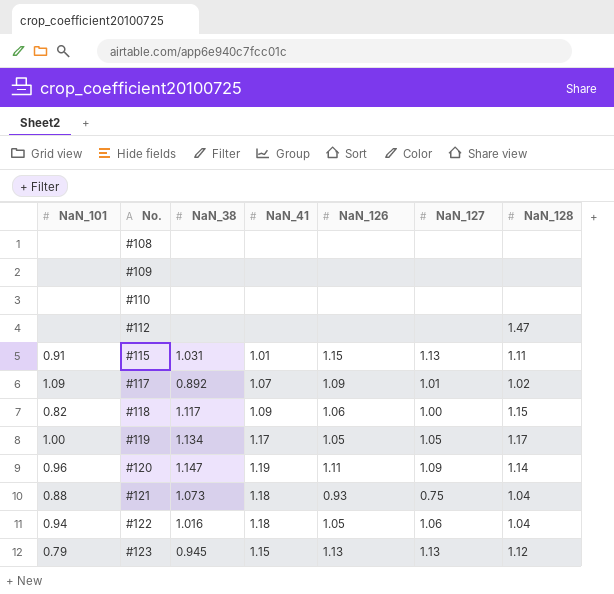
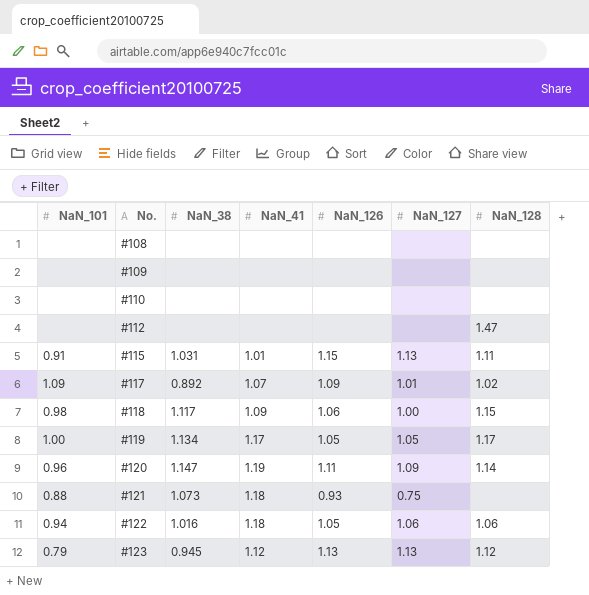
#118 | NaN_101: 0.82 -> 0.98
#121 | NaN_128: 1.04 -> none
#122 | NaN_128: 1.04 -> 1.06
#123 | NaN_41: 1.15 -> 1.12

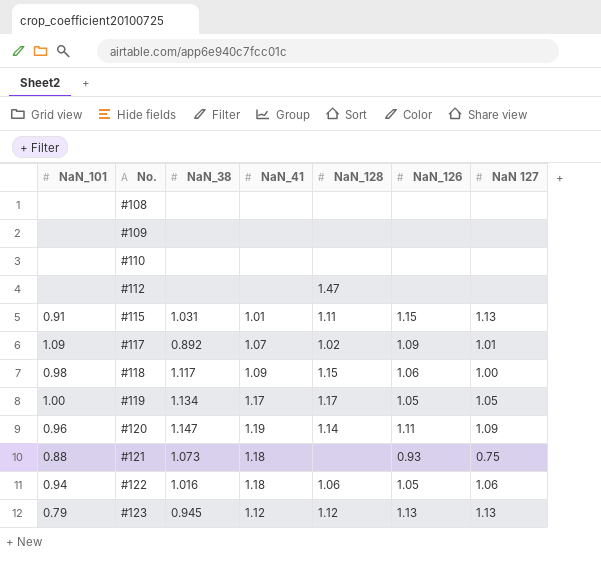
column NaN_128 | position: 7 -> 5
column name: NaN_127 -> NaN 127

